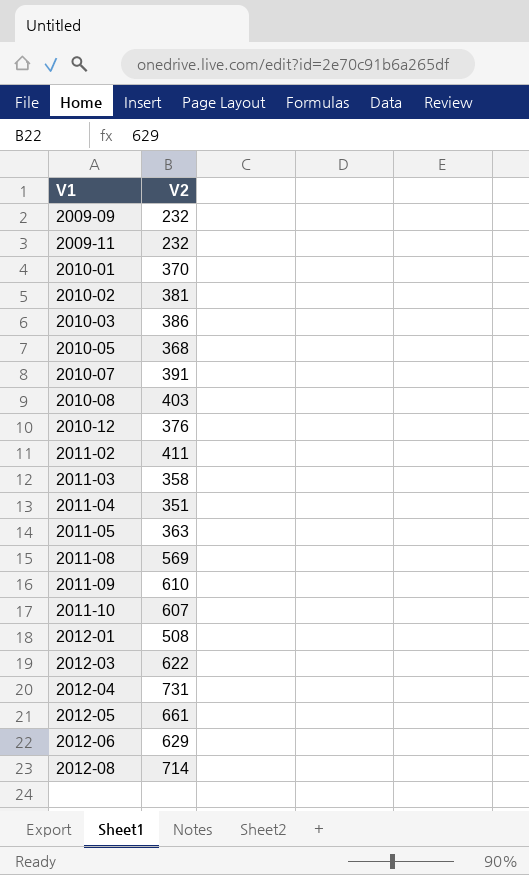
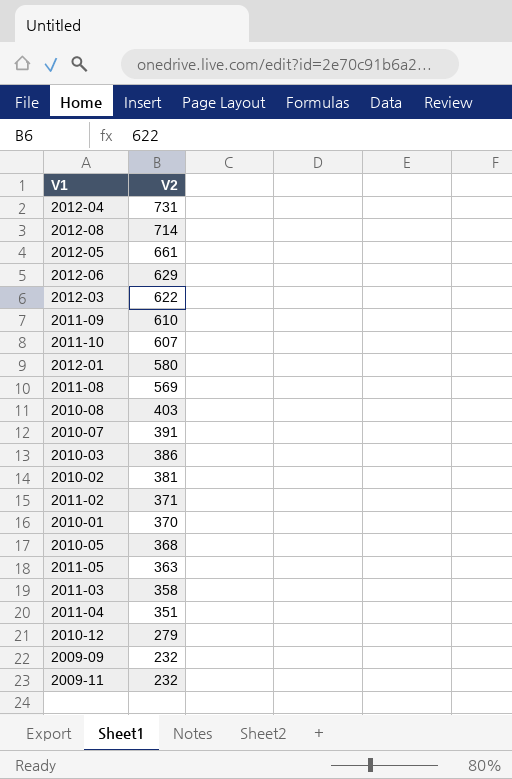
row order: V1 ascending -> V2 descending
2012-01 | V2: 508 -> 580
2011-02 | V2: 411 -> 371
2010-12 | V2: 376 -> 279

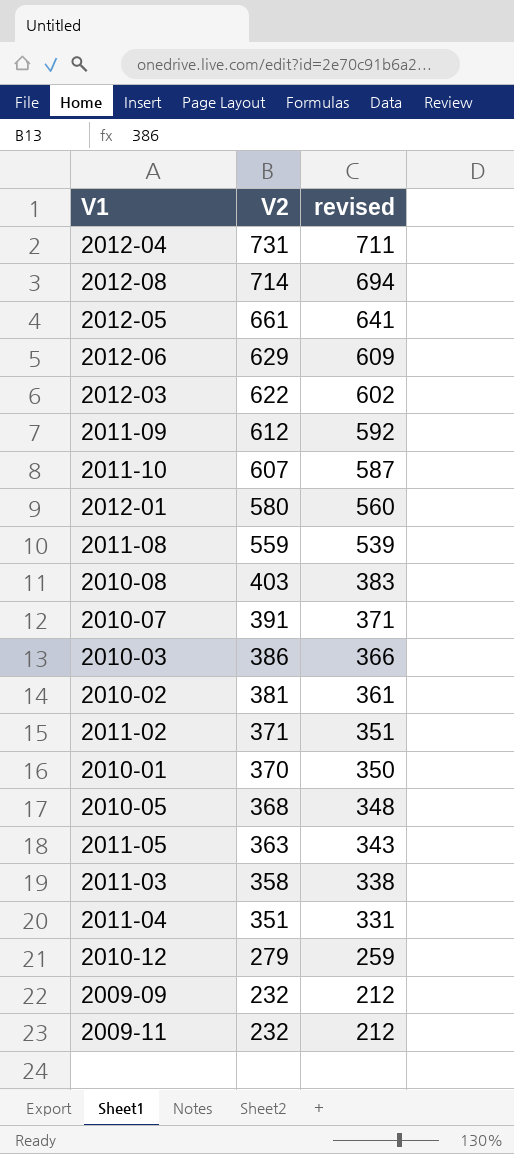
column revised | formula: none -> [V2] - 20
2011-09 | V2: 610 -> 612
2011-08 | V2: 569 -> 559

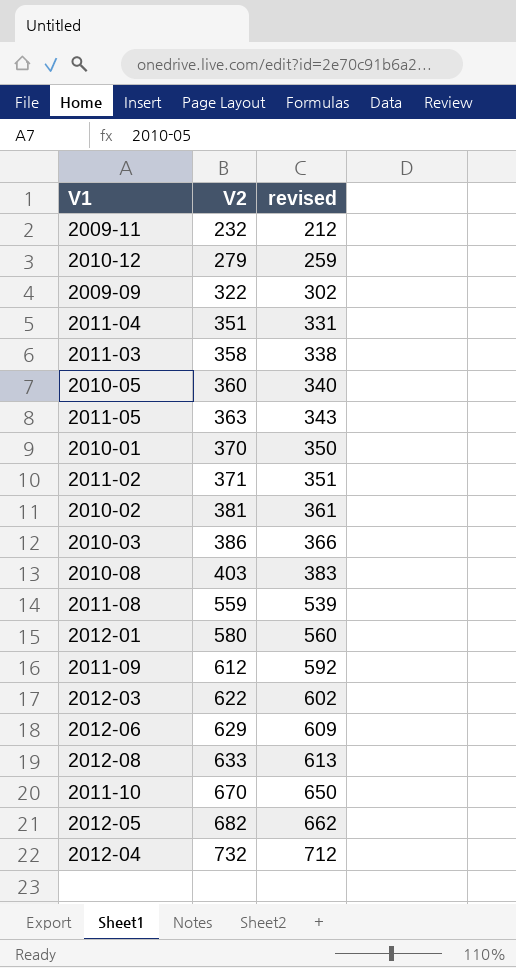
row order: V2 descending -> V2 ascending
row 2010-07: 391 | 371 -> none
2009-09 | V2: 232 -> 322
2009-09 | revised: 212 -> 302
2010-05 | V2: 368 -> 360
2010-05 | revised: 348 -> 340
2012-08 | V2: 714 -> 633
2012-08 | revised: 694 -> 613
2011-10 | V2: 607 -> 670
2011-10 | revised: 587 -> 650
2012-05 | V2: 661 -> 682
2012-05 | revised: 641 -> 662
2012-04 | V2: 731 -> 732
2012-04 | revised: 711 -> 712

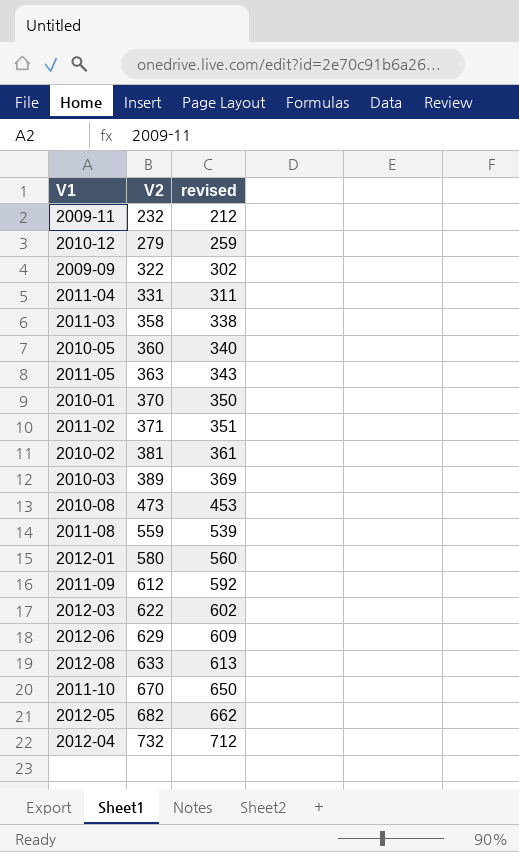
2011-04 | V2: 351 -> 331
2011-04 | revised: 331 -> 311
2010-03 | V2: 386 -> 389
2010-03 | revised: 366 -> 369
2010-08 | V2: 403 -> 473
2010-08 | revised: 383 -> 453

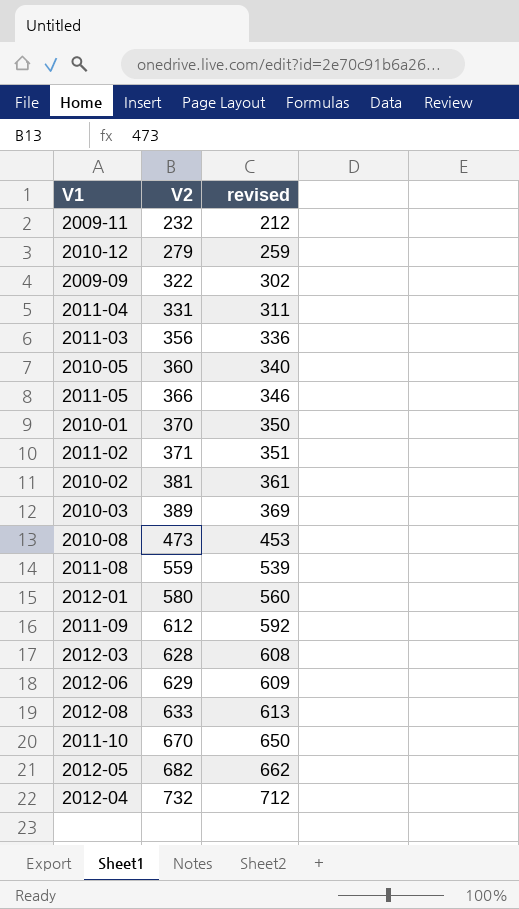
2011-03 | V2: 358 -> 356
2011-03 | revised: 338 -> 336
2011-05 | V2: 363 -> 366
2011-05 | revised: 343 -> 346
2012-03 | V2: 622 -> 628
2012-03 | revised: 602 -> 608

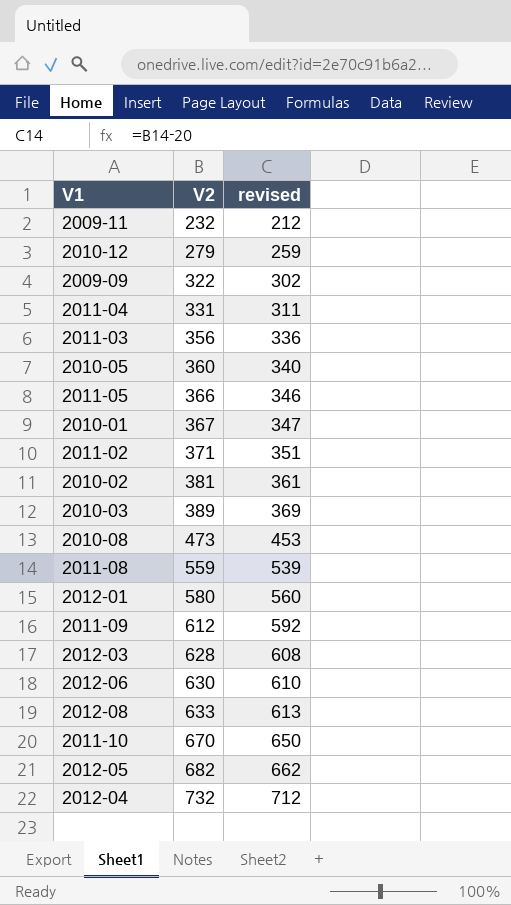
2010-01 | V2: 370 -> 367
2010-01 | revised: 350 -> 347
2012-06 | V2: 629 -> 630
2012-06 | revised: 609 -> 610

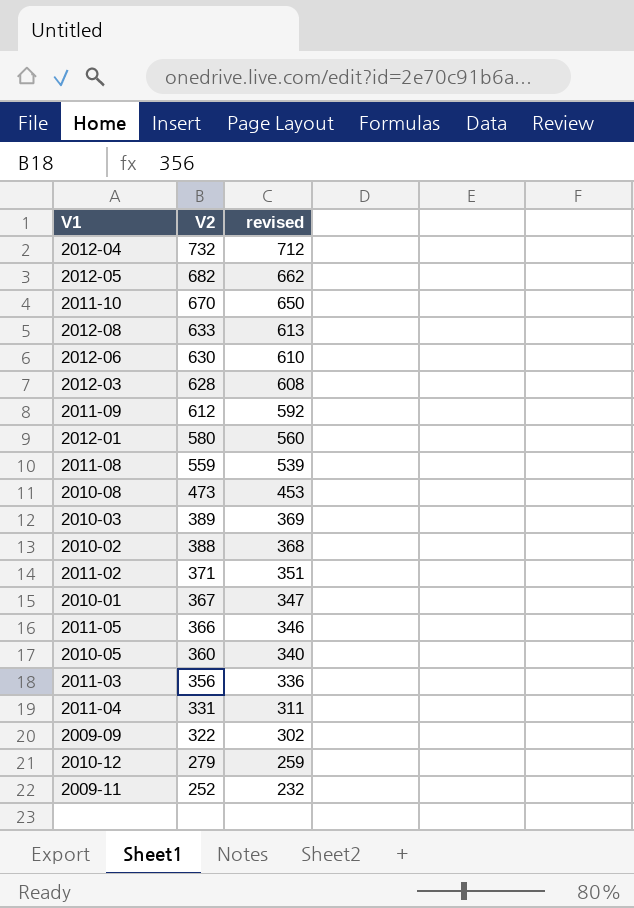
row order: V2 ascending -> V2 descending
2010-02 | V2: 381 -> 388
2010-02 | revised: 361 -> 368
2009-11 | V2: 232 -> 252
2009-11 | revised: 212 -> 232

